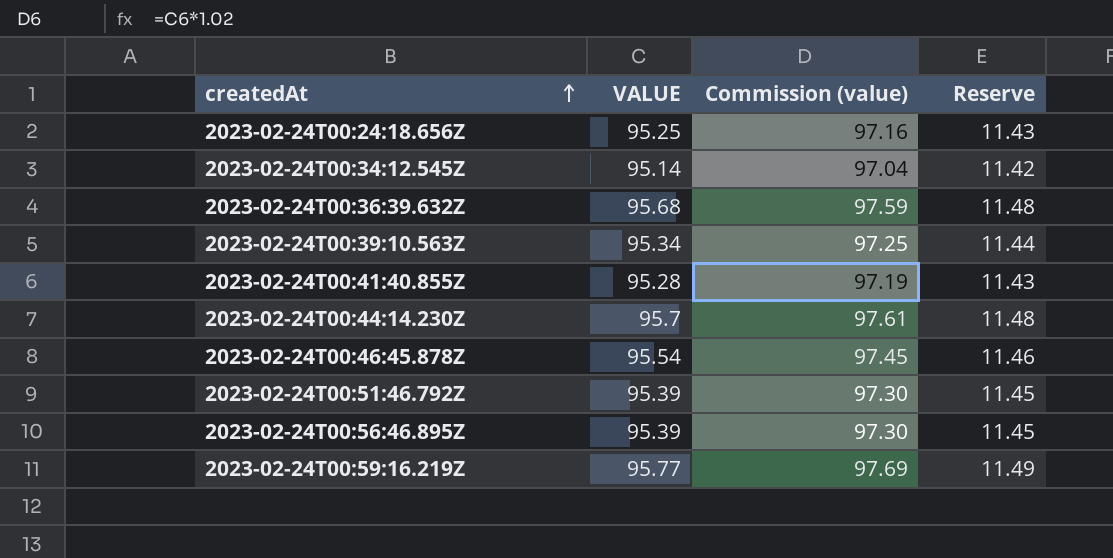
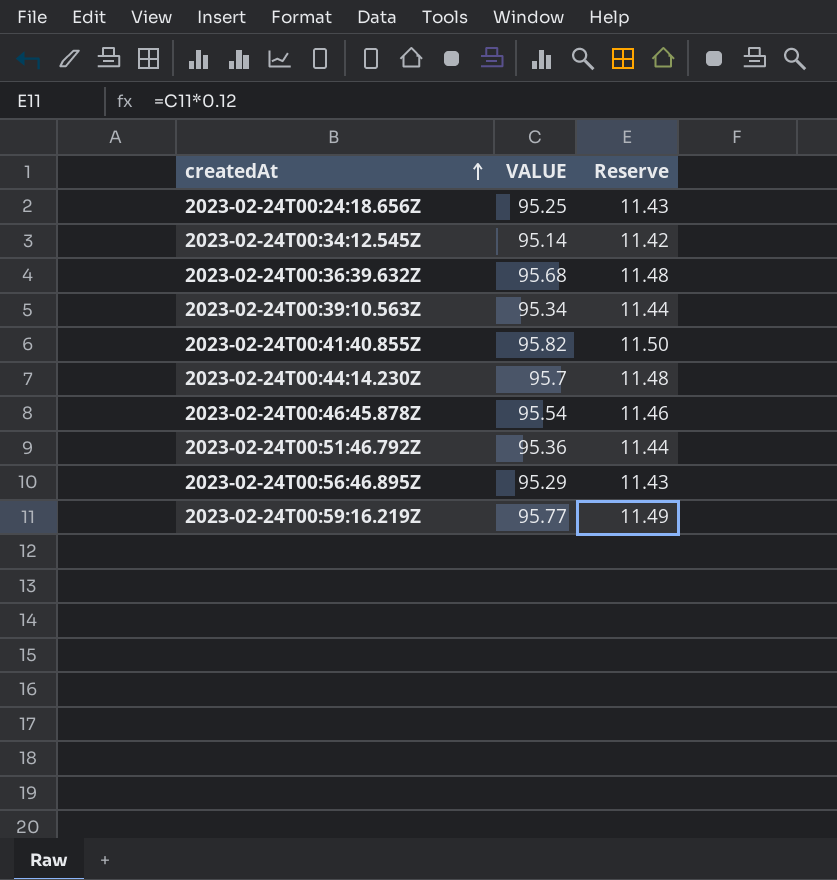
column Commission (value) | formula: [VALUE] * 1.02 -> none
2023-02-24T00:41:40.855Z | VALUE: 95.28 -> 95.82
2023-02-24T00:41:40.855Z | Reserve: 11.43 -> 11.50
2023-02-24T00:51:46.792Z | VALUE: 95.39 -> 95.36
2023-02-24T00:51:46.792Z | Reserve: 11.45 -> 11.44
2023-02-24T00:56:46.895Z | VALUE: 95.39 -> 95.29
2023-02-24T00:56:46.895Z | Reserve: 11.45 -> 11.43

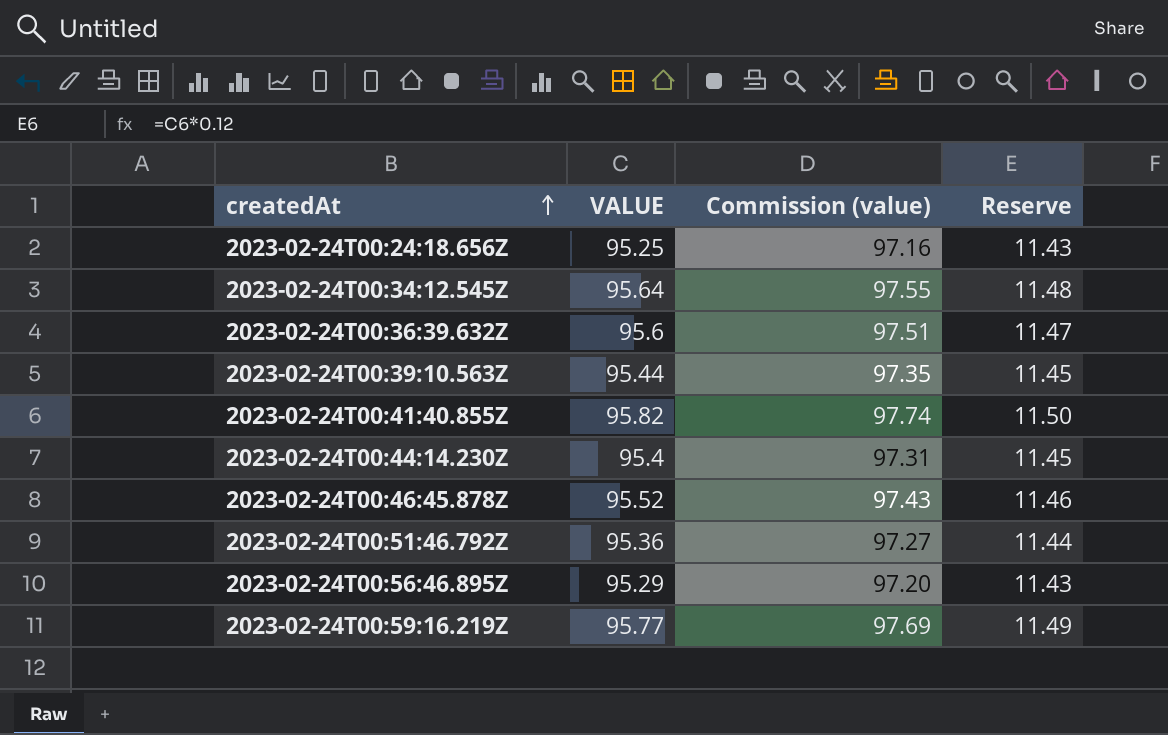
column Commission (value) | formula: none -> [VALUE] * 1.02
2023-02-24T00:34:12.545Z | VALUE: 95.14 -> 95.64
2023-02-24T00:34:12.545Z | Reserve: 11.42 -> 11.48
2023-02-24T00:36:39.632Z | VALUE: 95.68 -> 95.6
2023-02-24T00:36:39.632Z | Reserve: 11.48 -> 11.47
2023-02-24T00:39:10.563Z | VALUE: 95.34 -> 95.44
2023-02-24T00:39:10.563Z | Reserve: 11.44 -> 11.45
2023-02-24T00:44:14.230Z | VALUE: 95.7 -> 95.4
2023-02-24T00:44:14.230Z | Reserve: 11.48 -> 11.45
2023-02-24T00:46:45.878Z | VALUE: 95.54 -> 95.52

